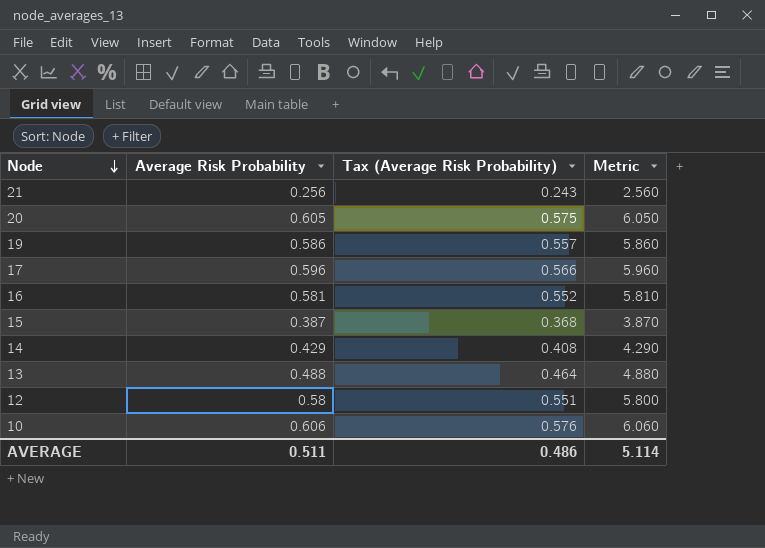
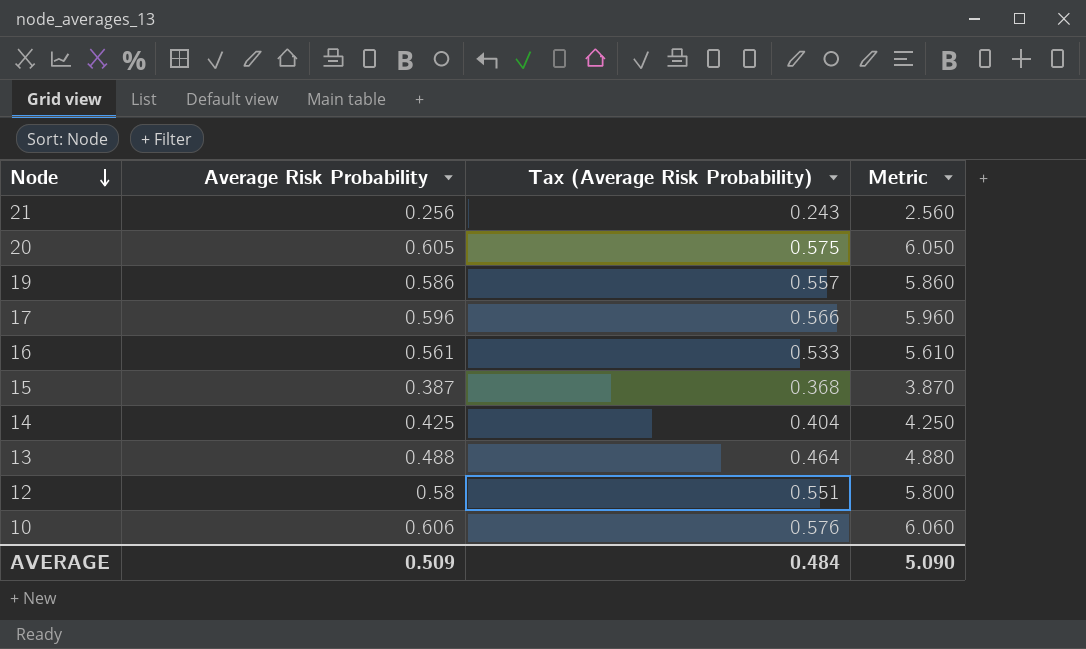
16 | Average Risk Probability: 0.581 -> 0.561
16 | Tax (Average Risk Probability): 0.552 -> 0.533
16 | Metric: 5.810 -> 5.610
14 | Average Risk Probability: 0.429 -> 0.425
14 | Tax (Average Risk Probability): 0.408 -> 0.404
14 | Metric: 4.290 -> 4.250
AVERAGE | Average Risk Probability: 0.511 -> 0.509
AVERAGE | Tax (Average Risk Probability): 0.486 -> 0.484
AVERAGE | Metric: 5.114 -> 5.090

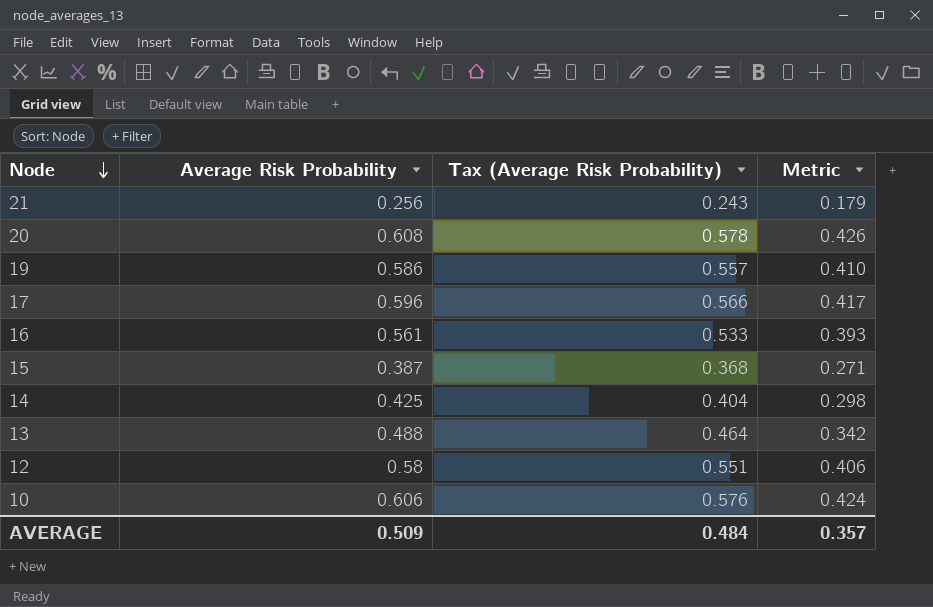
column Metric | formula: [Average Risk Probability] * 10 -> [Average Risk Probability] * 0.7
20 | Average Risk Probability: 0.605 -> 0.608
20 | Tax (Average Risk Probability): 0.575 -> 0.578
AVERAGE | Metric: 5.090 -> 0.357

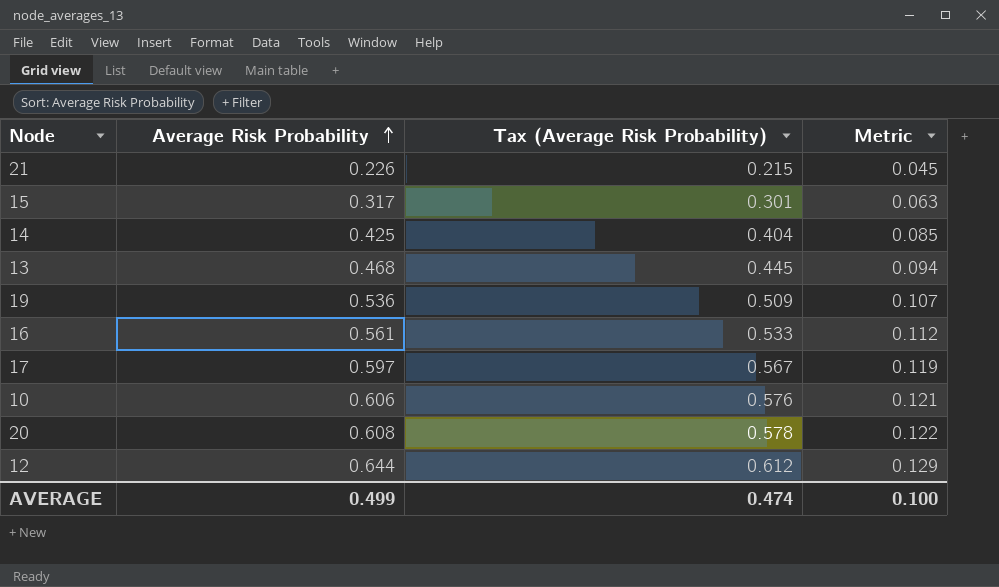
row order: Node descending -> Average Risk Probability ascending
column Metric | formula: [Average Risk Probability] * 0.7 -> [Average Risk Probability] * 0.2
21 | Average Risk Probability: 0.256 -> 0.226
21 | Tax (Average Risk Probability): 0.243 -> 0.215
15 | Average Risk Probability: 0.387 -> 0.317
15 | Tax (Average Risk Probability): 0.368 -> 0.301
13 | Average Risk Probability: 0.488 -> 0.468
13 | Tax (Average Risk Probability): 0.464 -> 0.445
19 | Average Risk Probability: 0.586 -> 0.536
19 | Tax (Average Risk Probability): 0.557 -> 0.509
17 | Average Risk Probability: 0.596 -> 0.597
17 | Tax (Average Risk Probability): 0.566 -> 0.567
12 | Average Risk Probability: 0.58 -> 0.644
12 | Tax (Average Risk Probability): 0.551 -> 0.612
AVERAGE | Average Risk Probability: 0.509 -> 0.499
AVERAGE | Tax (Average Risk Probability): 0.484 -> 0.474
AVERAGE | Metric: 0.357 -> 0.100

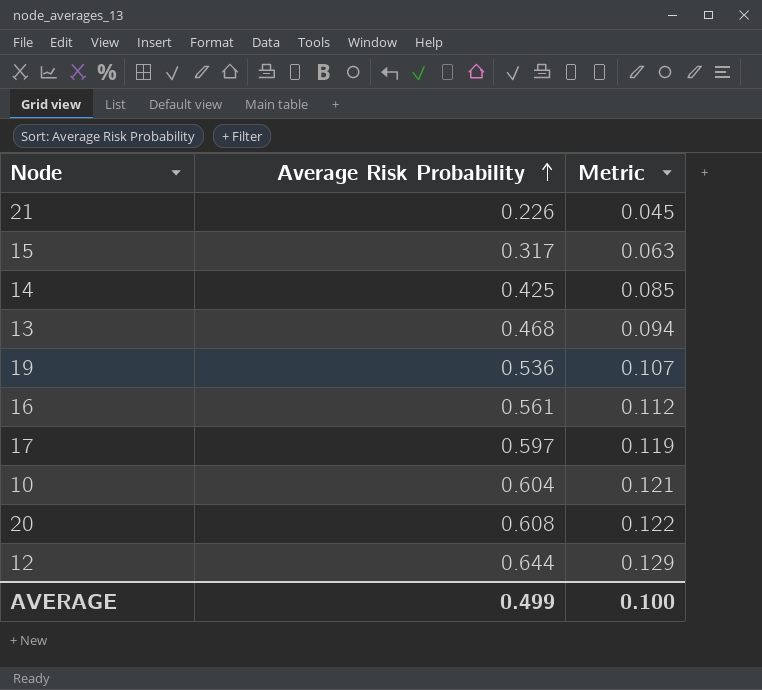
column Tax (Average Risk Probability) | formula: [Average Risk Probability] * 0.95 -> none
10 | Average Risk Probability: 0.606 -> 0.604

